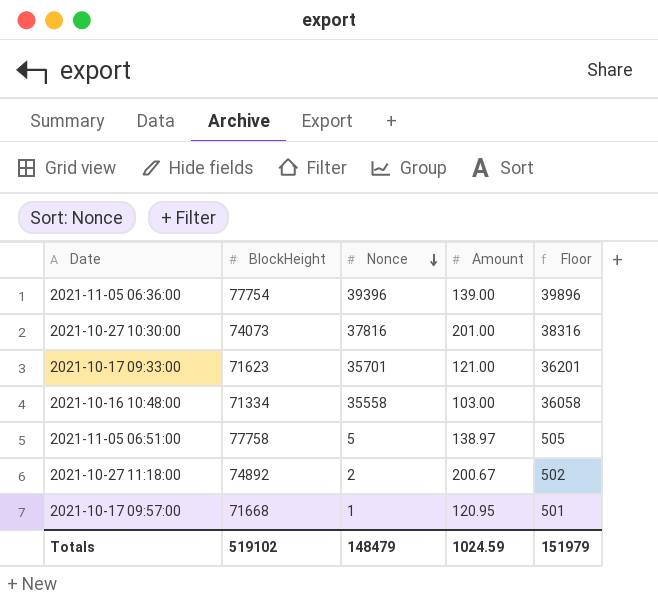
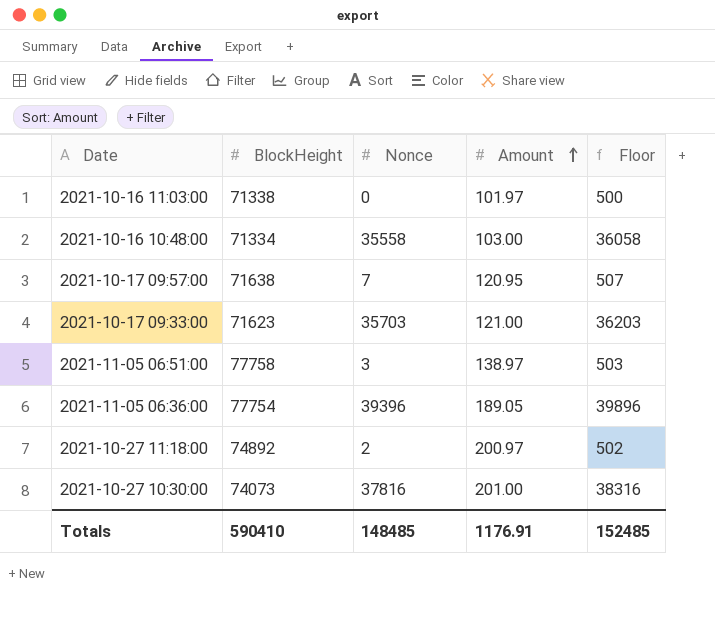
row order: Nonce descending -> Amount ascending
row 2021-10-16 11:03:00: none -> 71338 | 0 | 101.97 | 500
2021-10-17 09:57:00 | BlockHeight: 71668 -> 71638
2021-10-17 09:57:00 | Nonce: 1 -> 7
2021-10-17 09:57:00 | Floor: 501 -> 507
2021-10-17 09:33:00 | Nonce: 35701 -> 35703
2021-10-17 09:33:00 | Floor: 36201 -> 36203
2021-11-05 06:51:00 | Nonce: 5 -> 3
2021-11-05 06:51:00 | Floor: 505 -> 503
2021-11-05 06:36:00 | Amount: 139.00 -> 189.05
2021-10-27 11:18:00 | Amount: 200.67 -> 200.97
Totals | BlockHeight: 519102 -> 590410
Totals | Nonce: 148479 -> 148485
Totals | Amount: 1024.59 -> 1176.91
Totals | Floor: 151979 -> 152485

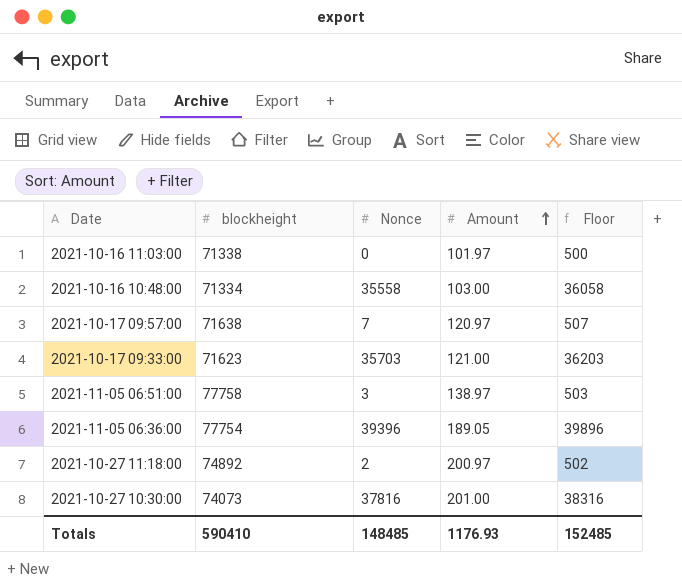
column name: BlockHeight -> blockheight
2021-10-17 09:57:00 | Amount: 120.95 -> 120.97
Totals | Amount: 1176.91 -> 1176.93

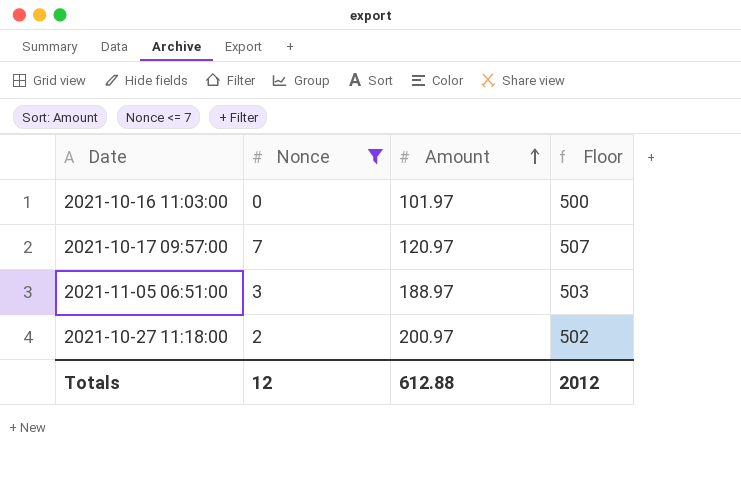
filter: none -> Nonce <= 7
column blockheight | position: 2 -> none
2021-11-05 06:51:00 | Amount: 138.97 -> 188.97
Totals | Nonce: 148485 -> 12
Totals | Amount: 1176.93 -> 612.88
Totals | Floor: 152485 -> 2012

